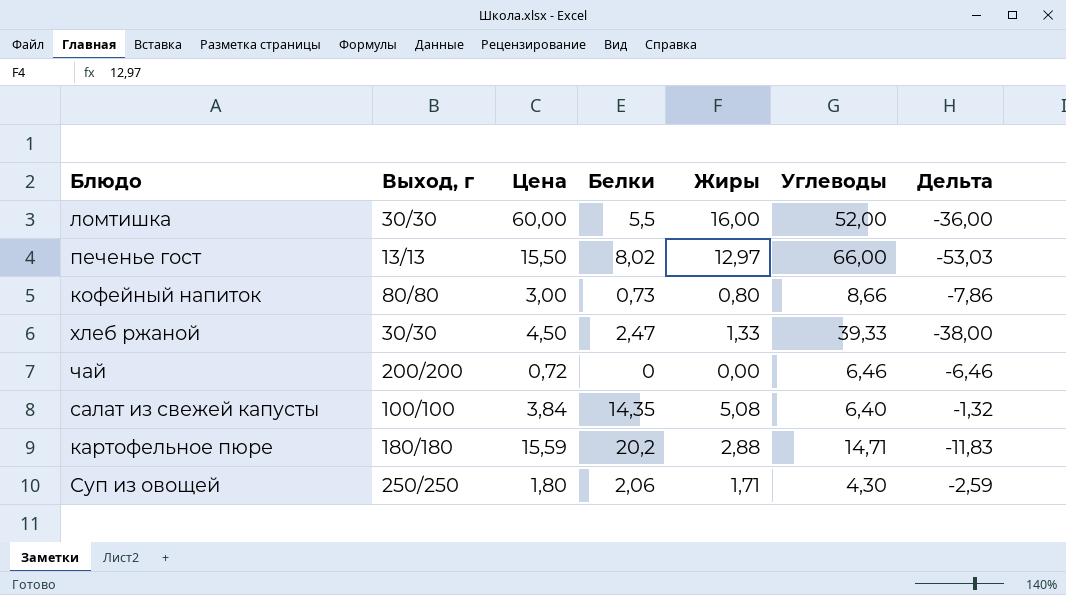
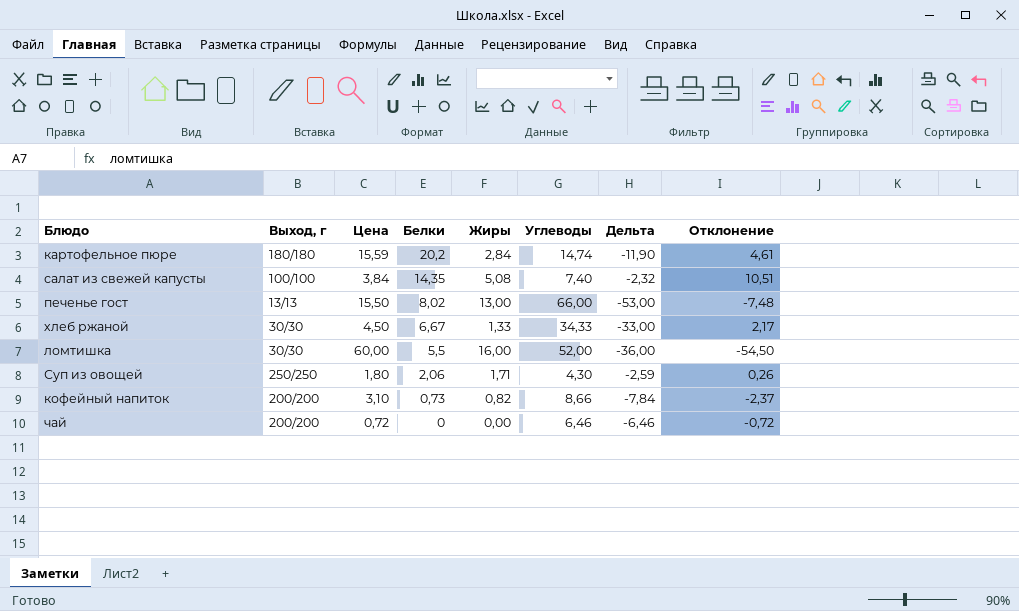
row order: none -> Белки descending
column Отклонение | formula: none -> [Белки] - [Цена]
картофельное пюре | Жиры: 2,88 -> 2,84
картофельное пюре | Углеводы: 14,71 -> 14,74
картофельное пюре | Дельта: -11,83 -> -11,90
салат из свежей капусты | Углеводы: 6,40 -> 7,40
салат из свежей капусты | Дельта: -1,32 -> -2,32
печенье гост | Жиры: 12,97 -> 13,00
печенье гост | Дельта: -53,03 -> -53,00
хлеб ржаной | Белки: 2,47 -> 6,67
хлеб ржаной | Углеводы: 39,33 -> 34,33
хлеб ржаной | Дельта: -38,00 -> -33,00
кофейный напиток | Выход, г: 80/80 -> 200/200
кофейный напиток | Цена: 3,00 -> 3,10
кофейный напиток | Жиры: 0,80 -> 0,82
кофейный напиток | Дельта: -7,86 -> -7,84

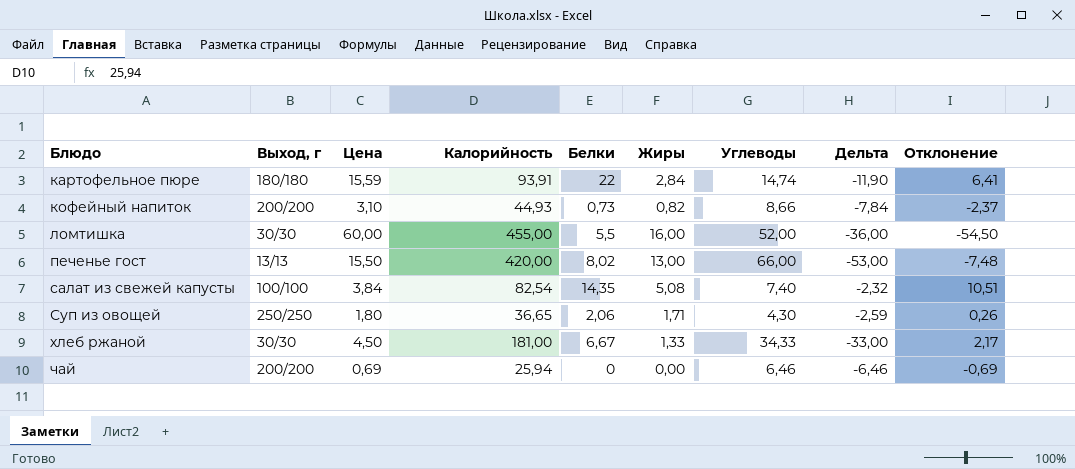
row order: Белки descending -> Блюдо ascending
column Калорийность | position: none -> 4
картофельное пюре | Белки: 20,2 -> 22
картофельное пюре | Отклонение: 4,61 -> 6,41
чай | Цена: 0,72 -> 0,69
чай | Отклонение: -0,72 -> -0,69

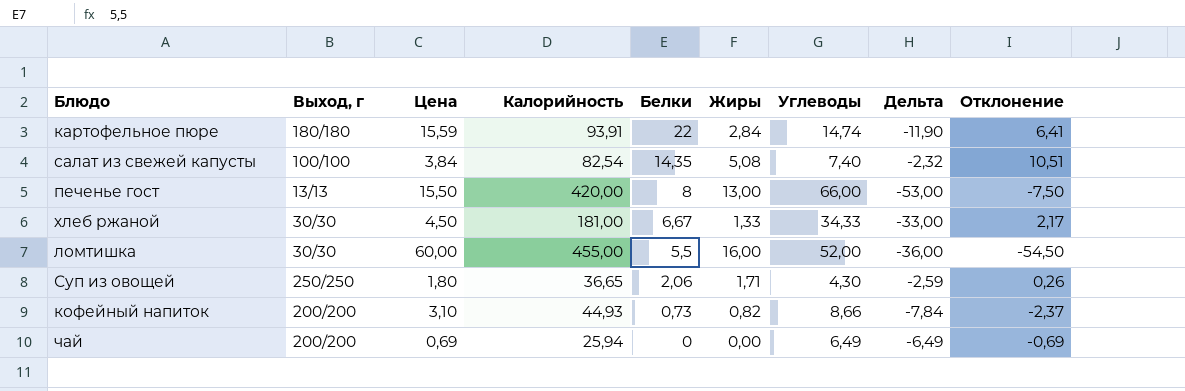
row order: Блюдо ascending -> Белки descending
печенье гост | Белки: 8,02 -> 8
печенье гост | Отклонение: -7,48 -> -7,50
чай | Углеводы: 6,46 -> 6,49
чай | Дельта: -6,46 -> -6,49

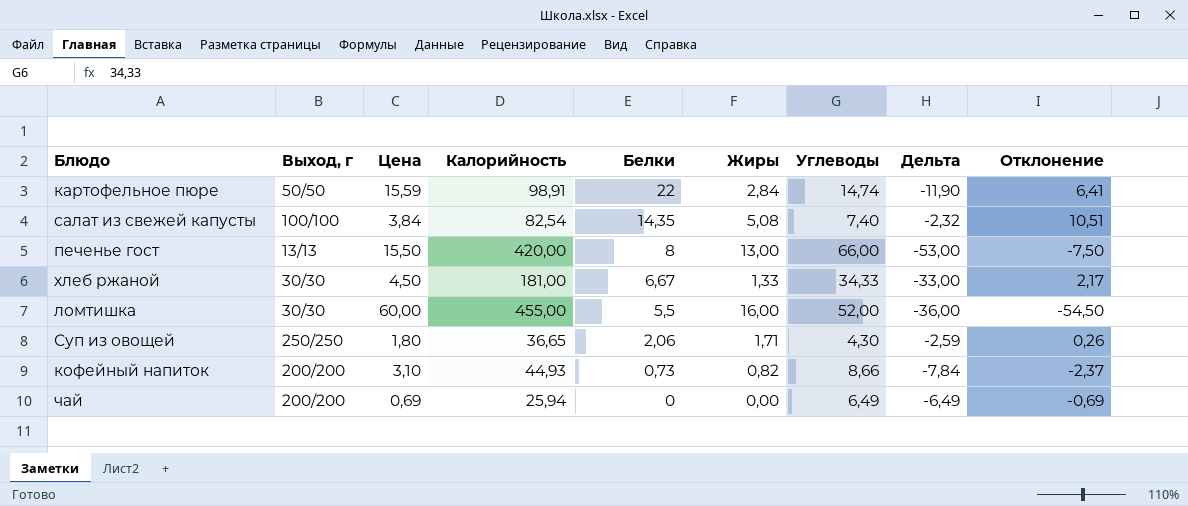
картофельное пюре | Выход, г: 180/180 -> 50/50
картофельное пюре | Калорийность: 93,91 -> 98,91

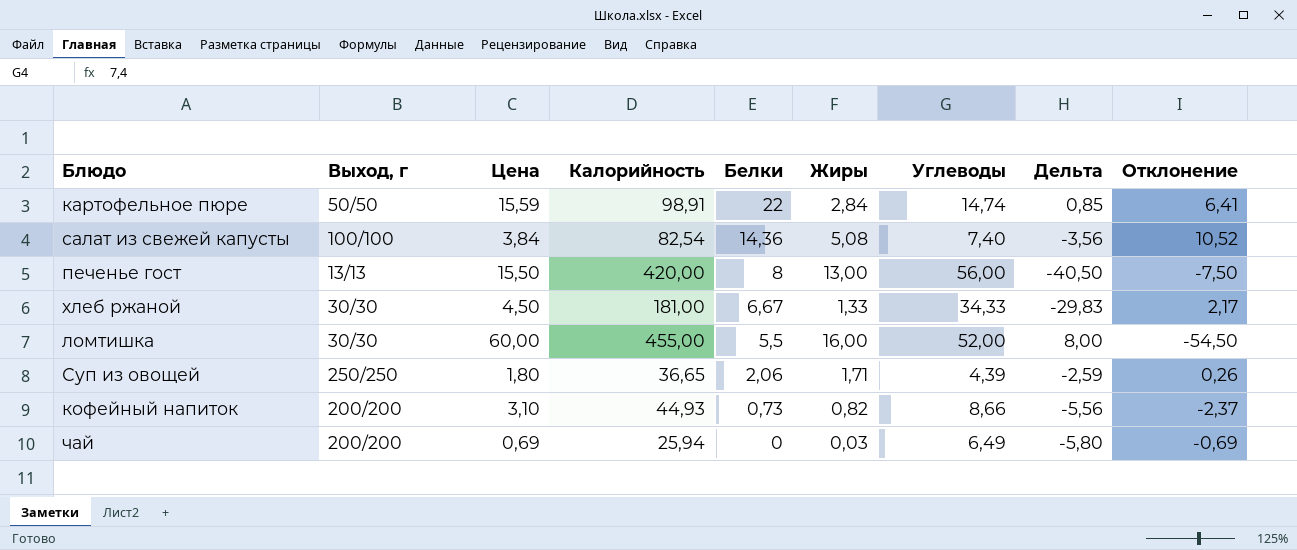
column Дельта | formula: [Жиры] - [Углеводы] -> [Цена] - [Углеводы]
салат из свежей капусты | Белки: 14,35 -> 14,36
салат из свежей капусты | Отклонение: 10,51 -> 10,52
печенье гост | Углеводы: 66,00 -> 56,00
Суп из овощей | Углеводы: 4,30 -> 4,39
чай | Жиры: 0,00 -> 0,03

